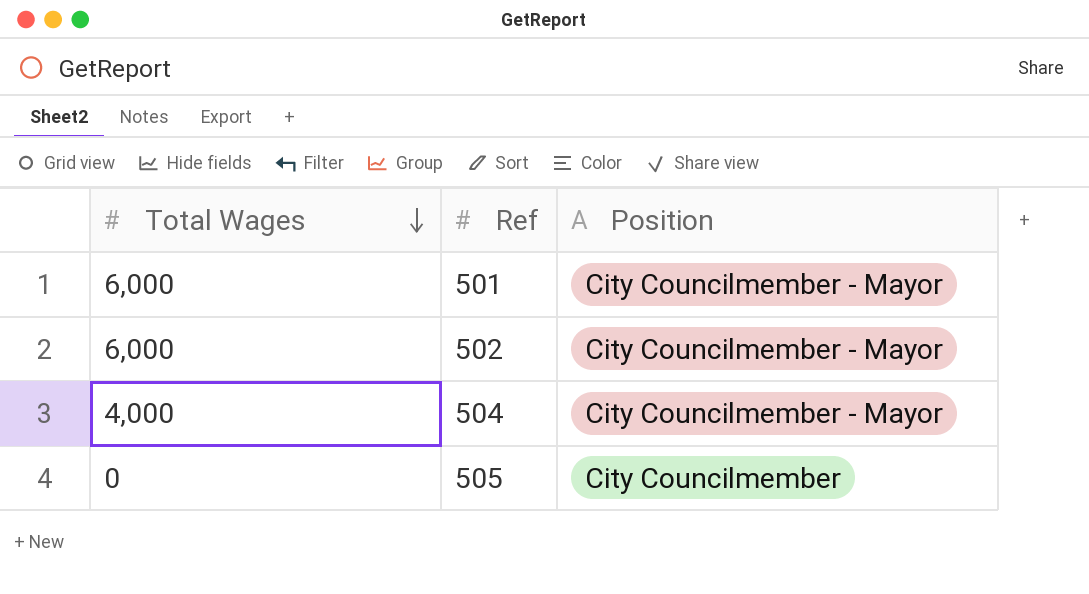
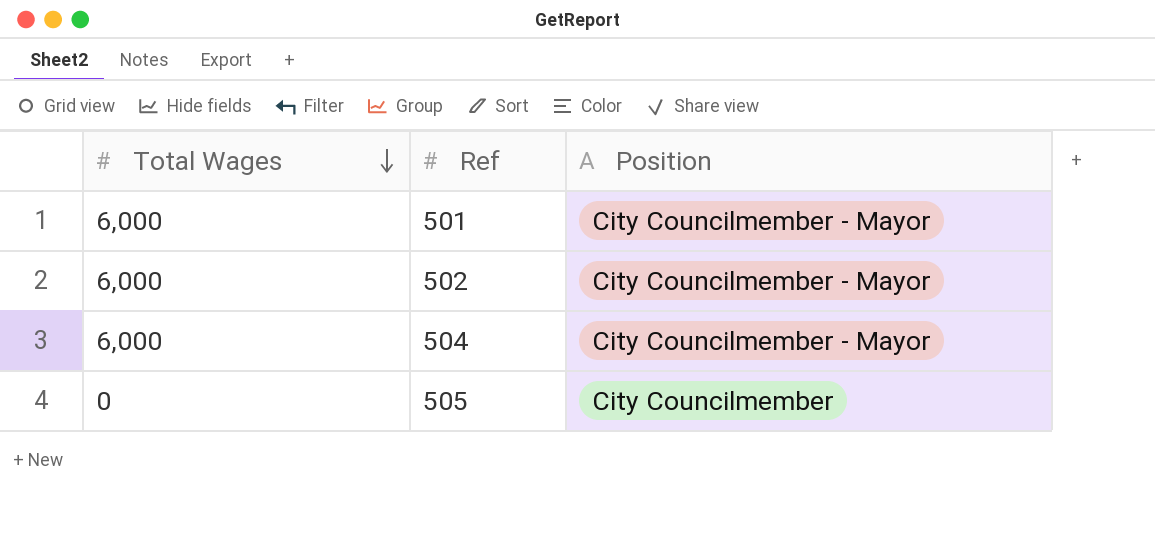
504 | Total Wages: 4,000 -> 6,000

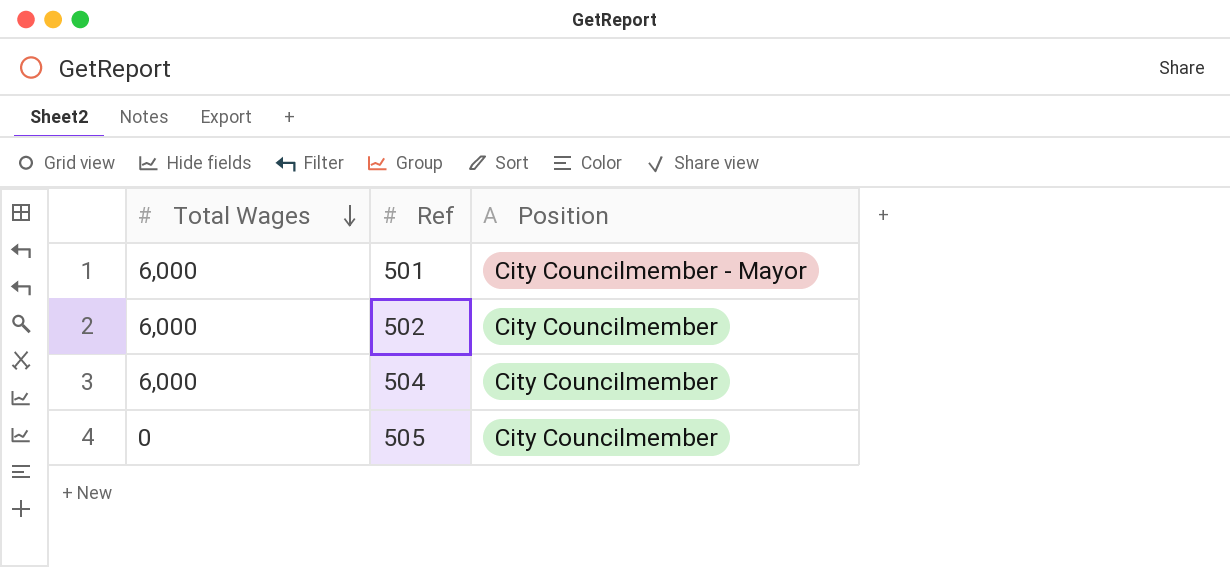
502 | Position: City Councilmember - Mayor -> City Councilmember
504 | Position: City Councilmember - Mayor -> City Councilmember

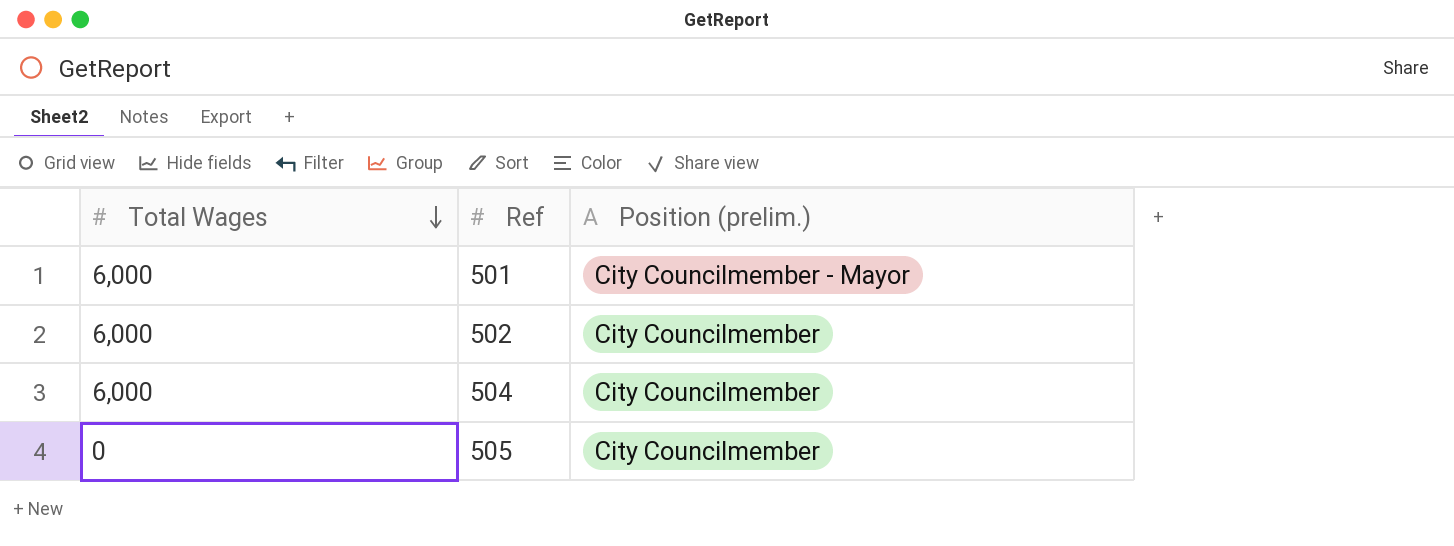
column name: Position -> Position (prelim.)

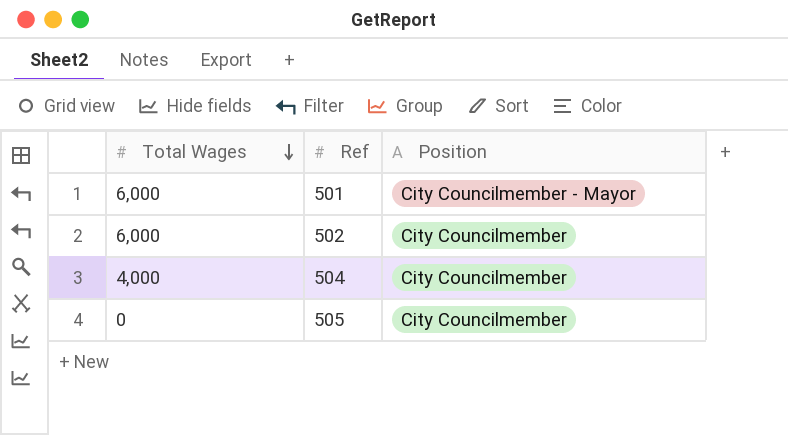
column name: Position (prelim.) -> Position
504 | Total Wages: 6,000 -> 4,000

